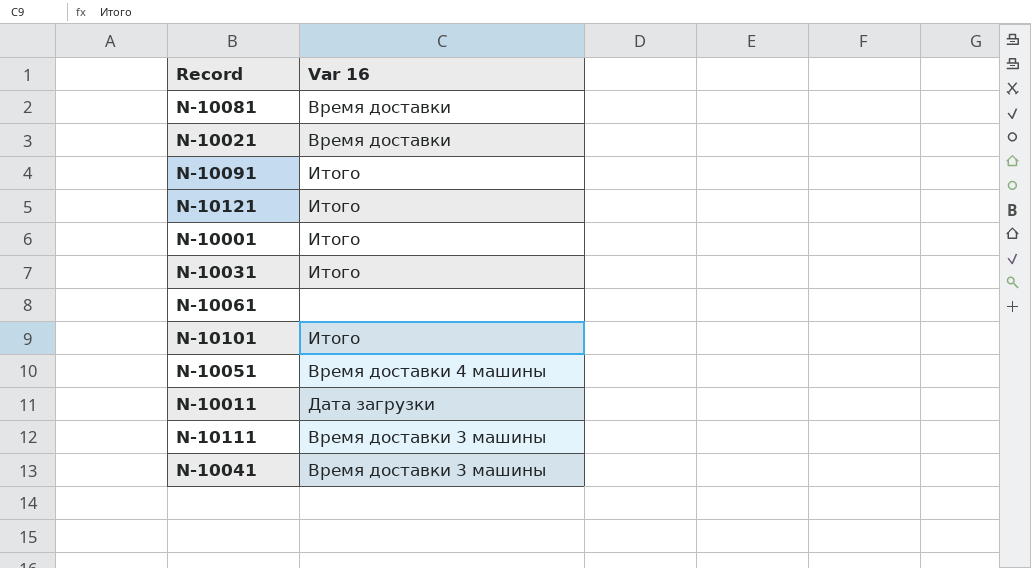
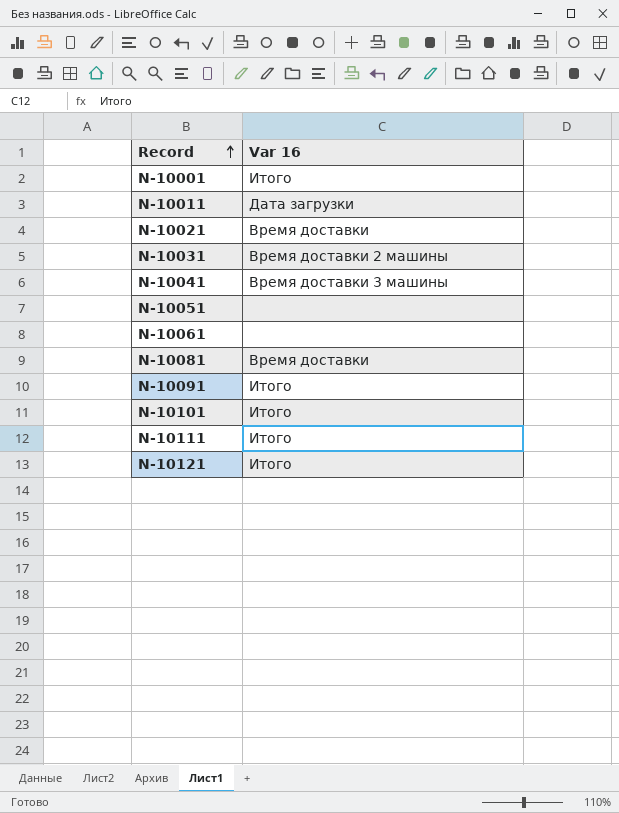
row order: none -> Record ascending
N-10031 | Var 16: Итого -> Время доставки 2 машины
N-10051 | Var 16: Время доставки 4 машины -> none
N-10111 | Var 16: Время доставки 3 машины -> Итого

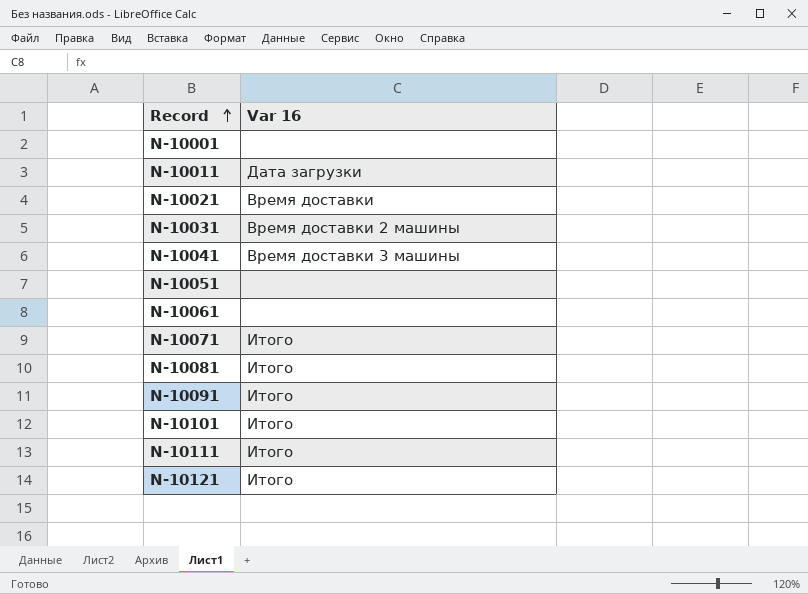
N-10001 | Var 16: Итого -> none
row N-10071: none -> Итого
N-10081 | Var 16: Время доставки -> Итого

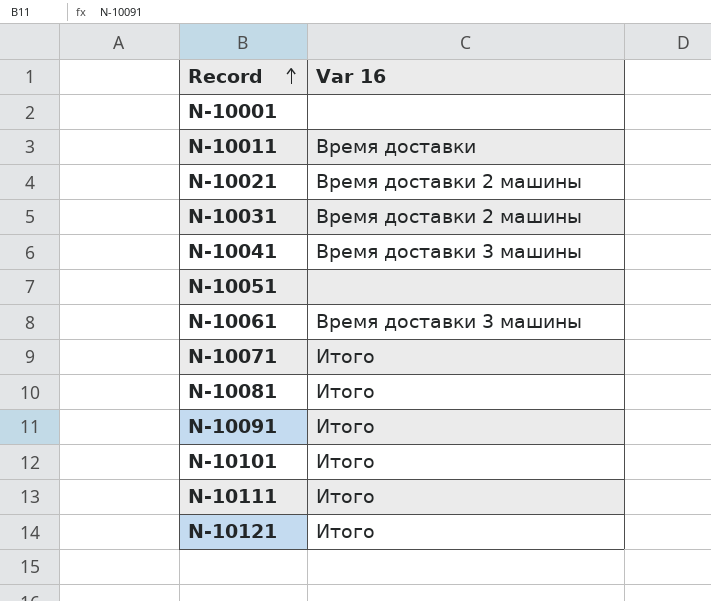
N-10011 | Var 16: Дата загрузки -> Время доставки
N-10021 | Var 16: Время доставки -> Время доставки 2 машины
N-10061 | Var 16: none -> Время доставки 3 машины

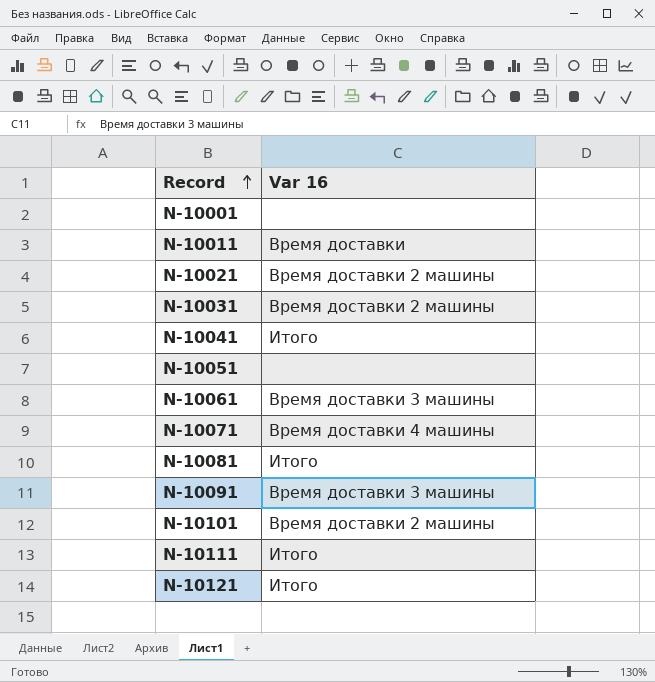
N-10041 | Var 16: Время доставки 3 машины -> Итого
N-10071 | Var 16: Итого -> Время доставки 4 машины
N-10091 | Var 16: Итого -> Время доставки 3 машины
N-10101 | Var 16: Итого -> Время доставки 2 машины

